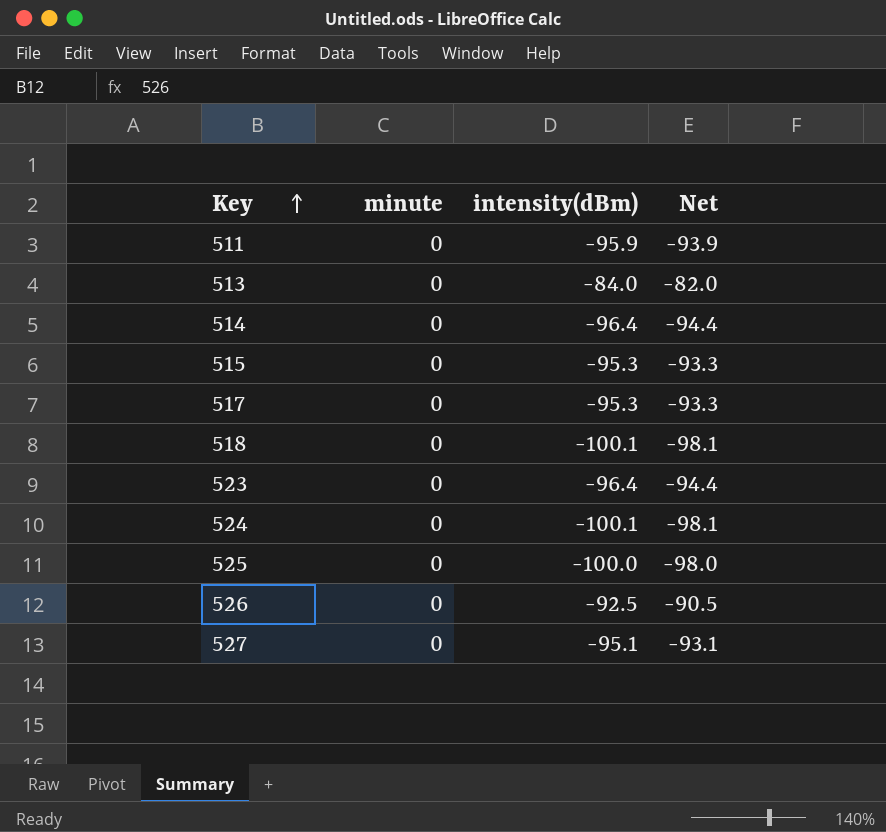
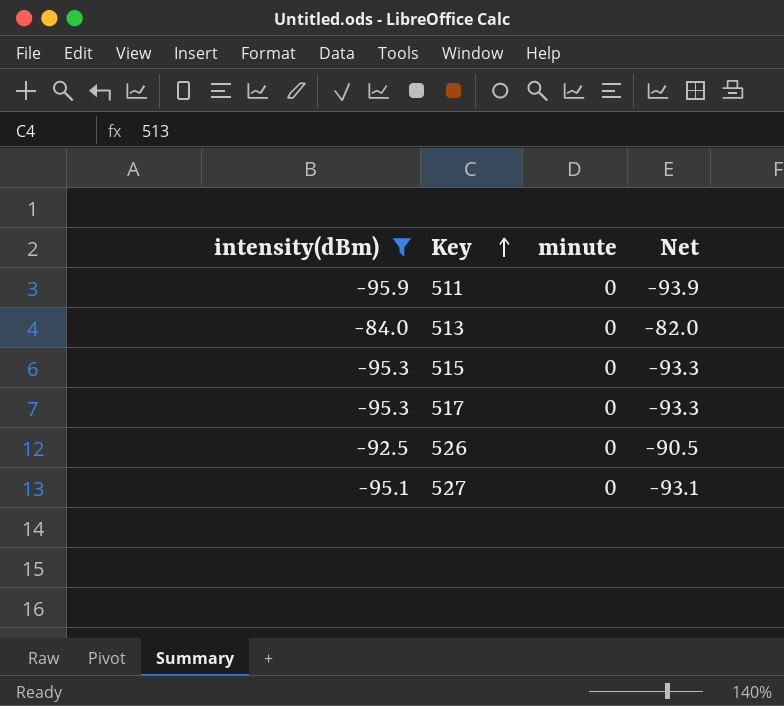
filter: none -> intensity(dBm) >= -95.9
column intensity(dBm) | position: 3 -> 1

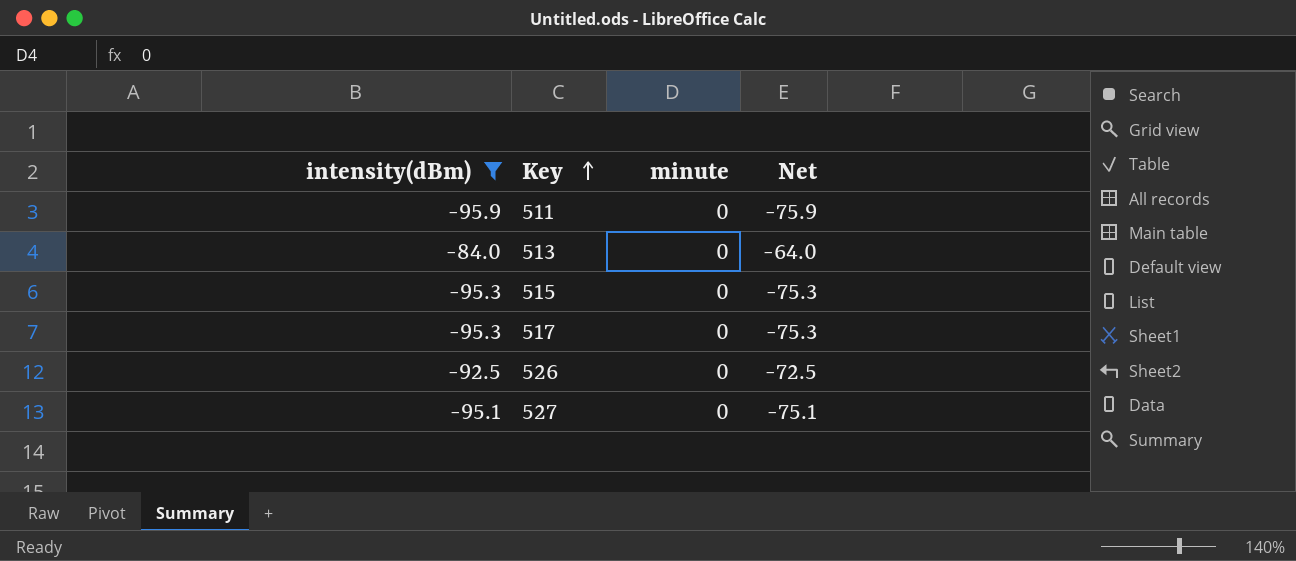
column Net | formula: [intensity(dBm)] + 2 -> [intensity(dBm)] + 20

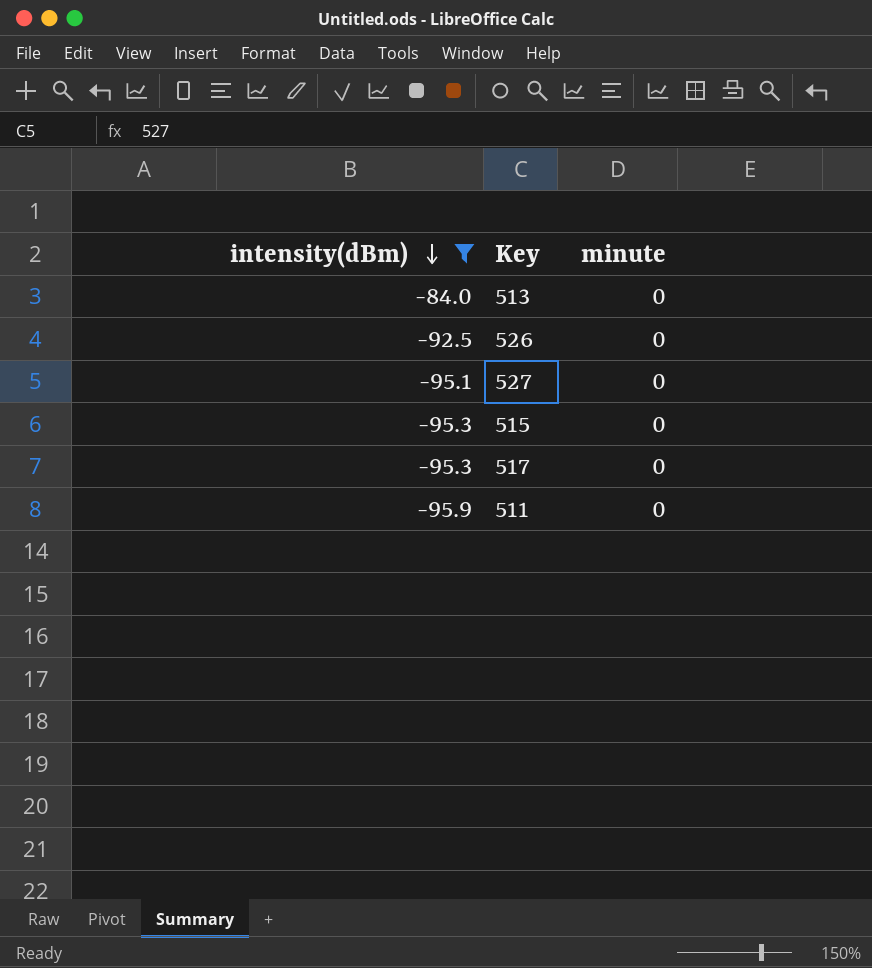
row order: Key ascending -> intensity(dBm) descending
column Net | formula: [intensity(dBm)] + 20 -> none

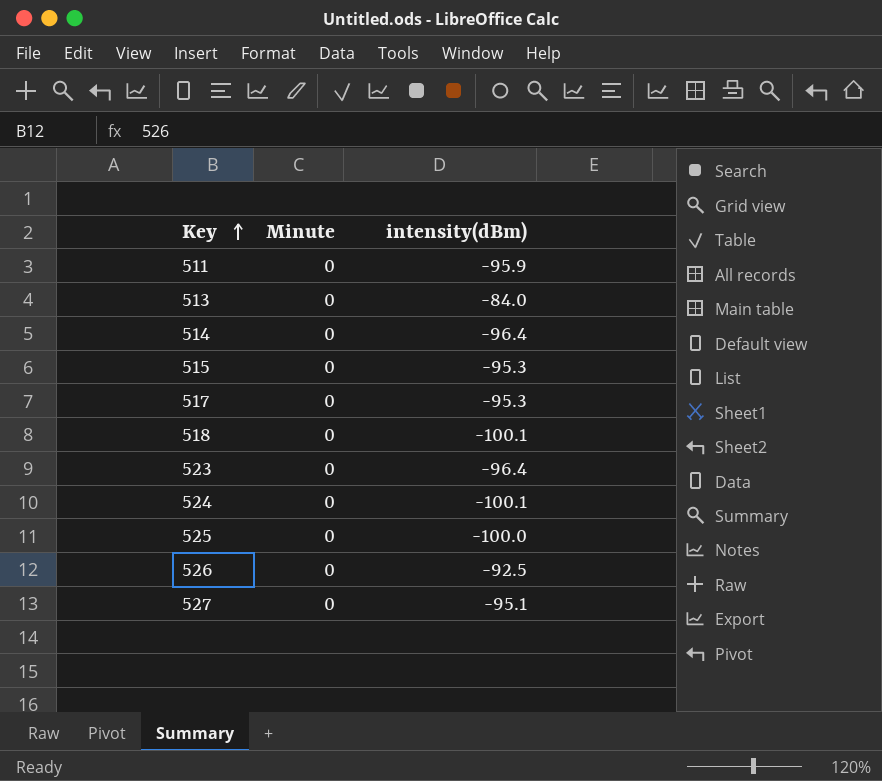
filter: intensity(dBm) >= -95.9 -> none
row order: intensity(dBm) descending -> Key ascending
column name: minute -> Minute
column intensity(dBm) | position: 1 -> 3

